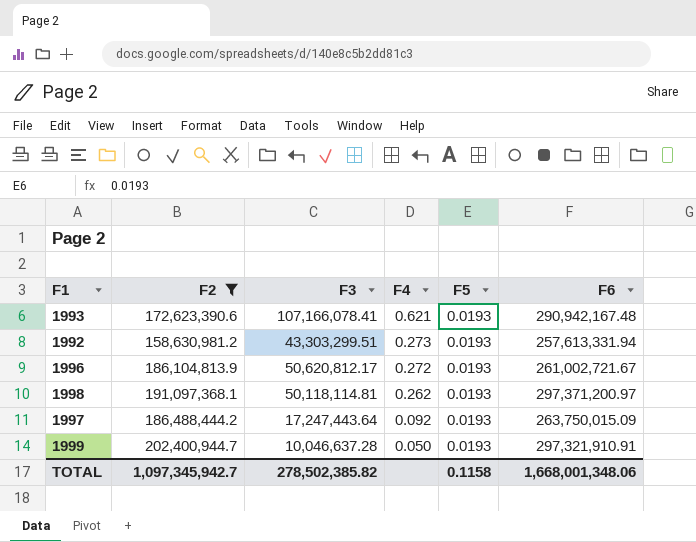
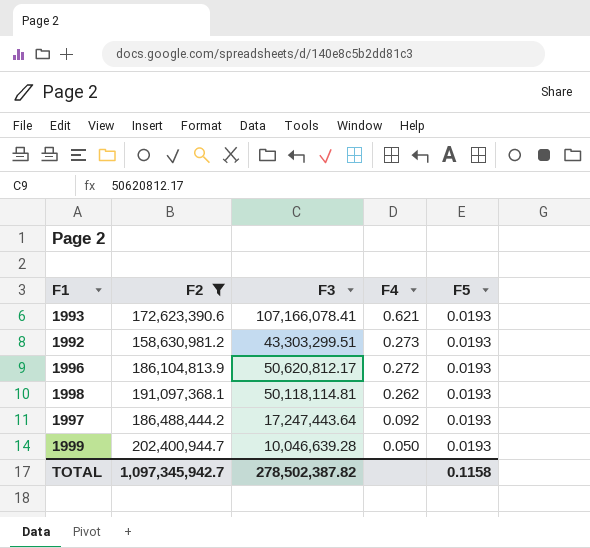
column F6 | position: 6 -> none
1999 | F3: 10,046,637.28 -> 10,046,639.28
TOTAL | F3: 278,502,385.82 -> 278,502,387.82

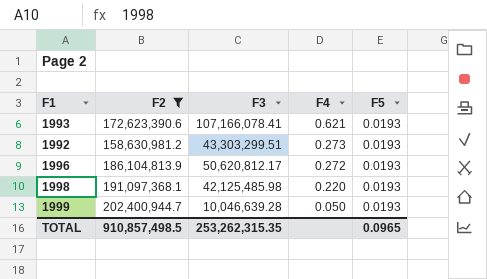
row 1997: 186,488,444.2 | 17,247,443.64 | 0.092 | 0.0193 -> none
1998 | F3: 50,118,114.81 -> 42,125,485.98
1998 | F4: 0.262 -> 0.220
TOTAL | F2: 1,097,345,942.7 -> 910,857,498.5
TOTAL | F3: 278,502,387.82 -> 253,262,315.35
TOTAL | F5: 0.1158 -> 0.0965

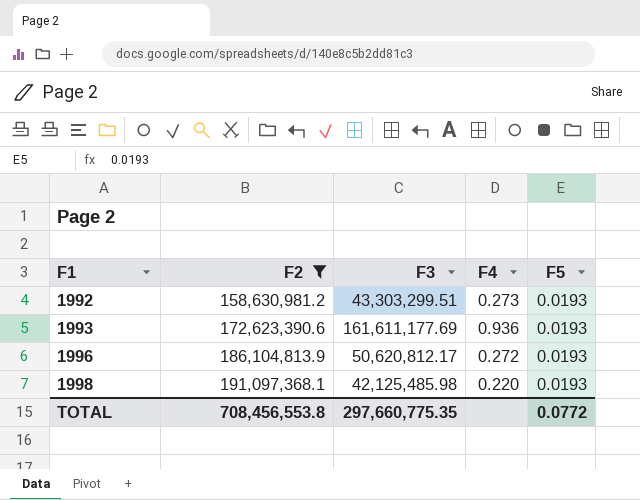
row order: F4 descending -> F1 ascending
row 1999: 202,400,944.7 | 10,046,639.28 | 0.050 | 0.0193 -> none
1993 | F3: 107,166,078.41 -> 161,611,177.69
1993 | F4: 0.621 -> 0.936
TOTAL | F2: 910,857,498.5 -> 708,456,553.8
TOTAL | F3: 253,262,315.35 -> 297,660,775.35
TOTAL | F5: 0.0965 -> 0.0772

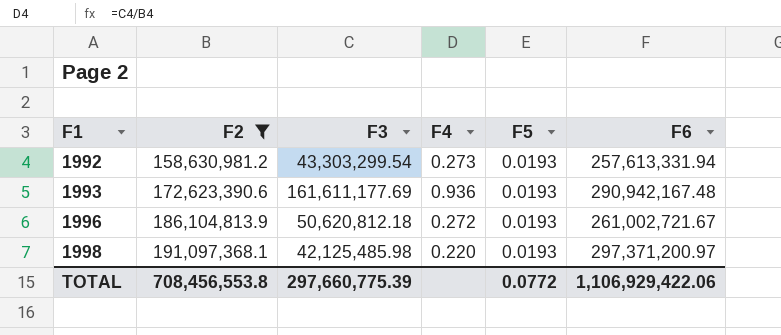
column F6 | position: none -> 6
1992 | F3: 43,303,299.51 -> 43,303,299.54
1996 | F3: 50,620,812.17 -> 50,620,812.18
TOTAL | F3: 297,660,775.35 -> 297,660,775.39

